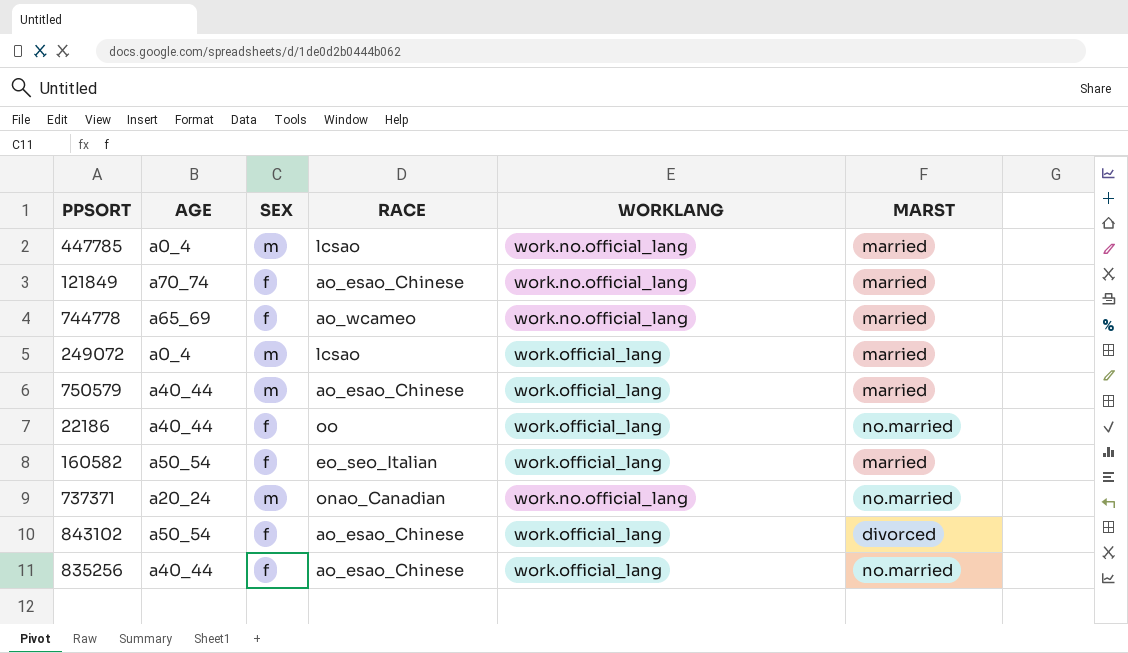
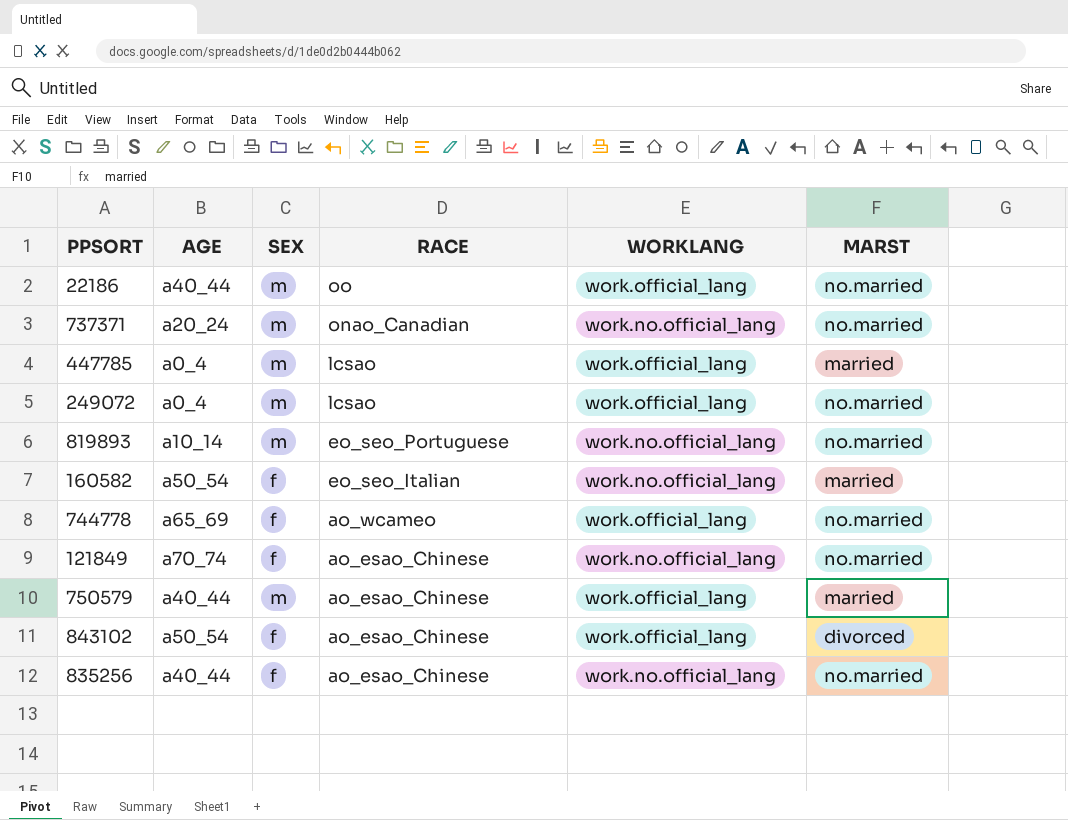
row order: none -> RACE descending
22186 | SEX: f -> m
447785 | WORKLANG: work.no.official_lang -> work.official_lang
249072 | MARST: married -> no.married
row 819893: none -> a10_14 | m | eo_seo_Portuguese | work.no.official_lang | no.married
160582 | WORKLANG: work.official_lang -> work.no.official_lang
744778 | WORKLANG: work.no.official_lang -> work.official_lang
744778 | MARST: married -> no.married
121849 | MARST: married -> no.married
835256 | WORKLANG: work.official_lang -> work.no.official_lang

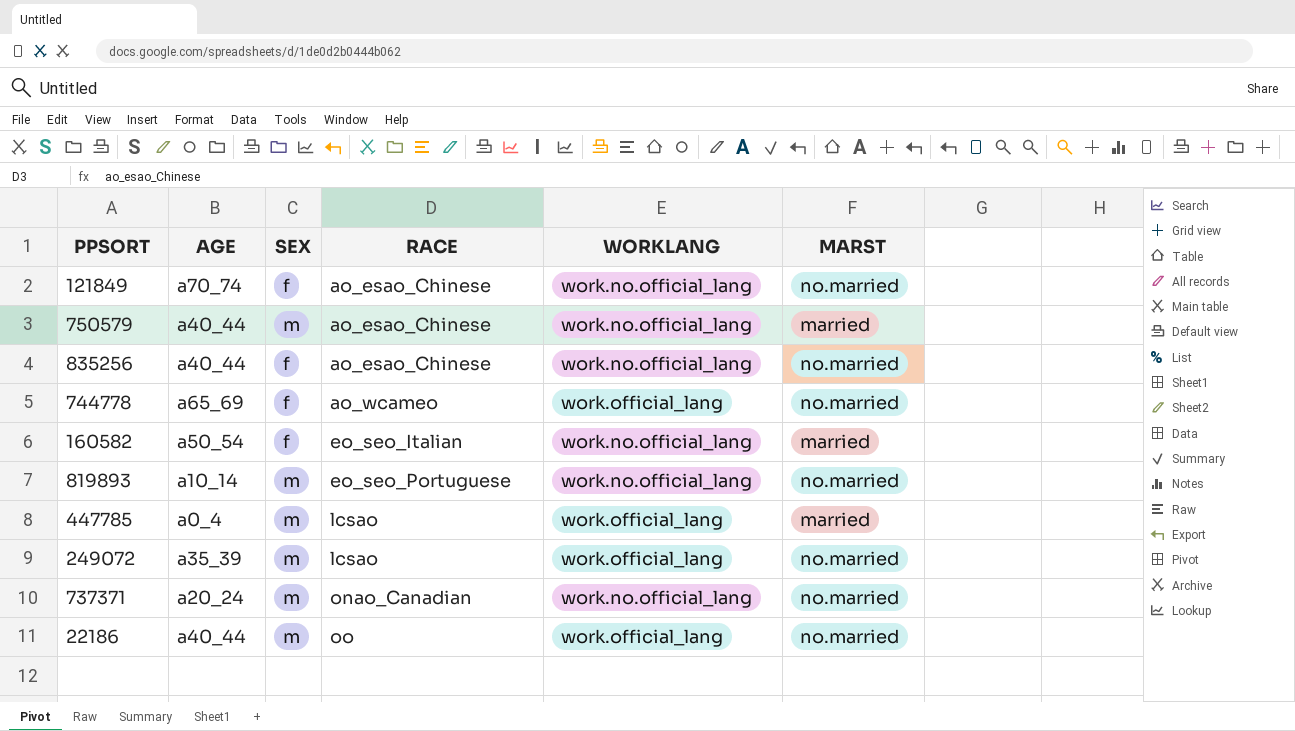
row order: RACE descending -> RACE ascending
row 843102: a50_54 | f | ao_esao_Chinese | work.official_lang | divorced -> none
750579 | WORKLANG: work.official_lang -> work.no.official_lang
249072 | AGE: a0_4 -> a35_39

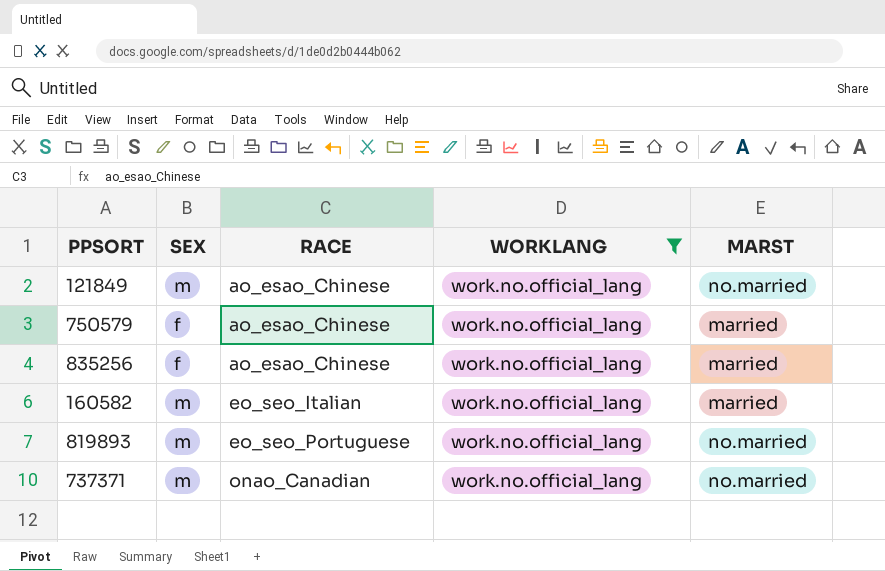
filter: none -> WORKLANG = work.no.official_lang
column AGE | position: 2 -> none
121849 | SEX: f -> m
750579 | SEX: m -> f
835256 | MARST: no.married -> married
160582 | SEX: f -> m

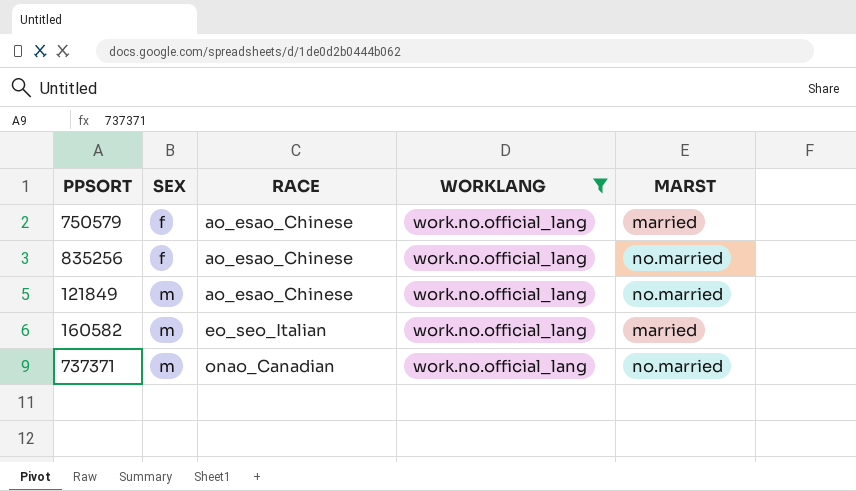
row order: RACE ascending -> SEX ascending
row 819893: m | eo_seo_Portuguese | work.no.official_lang | no.married -> none
835256 | MARST: married -> no.married

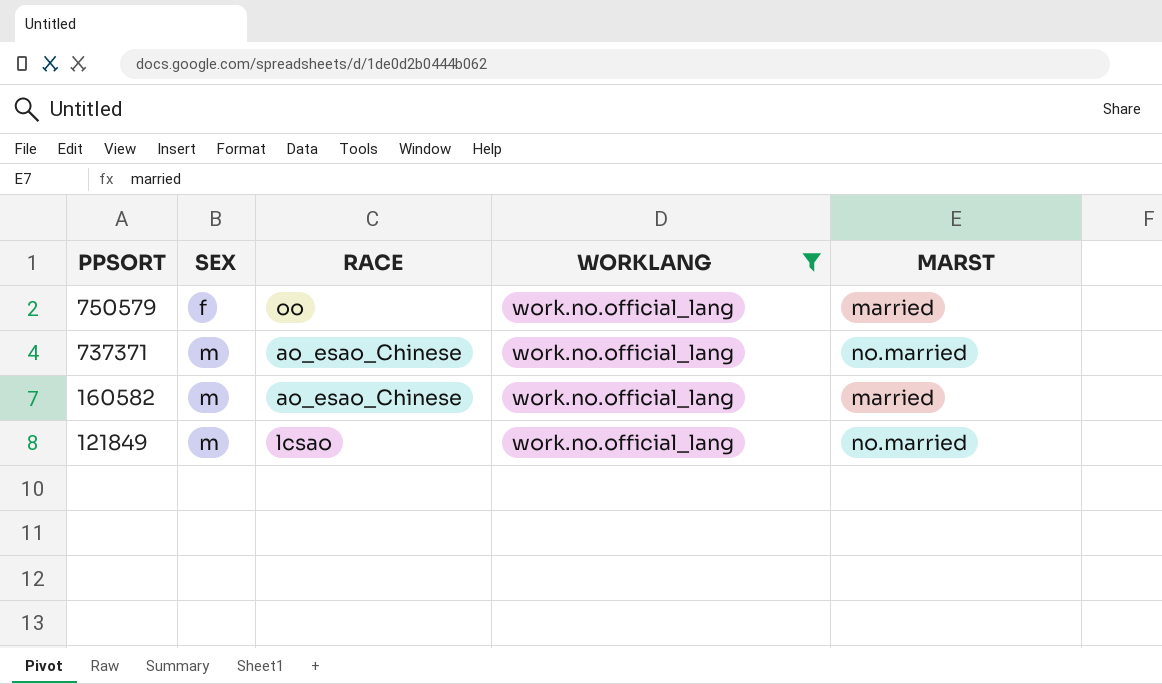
row order: SEX ascending -> PPSORT descending
row 835256: f | ao_esao_Chinese | work.no.official_lang | no.married -> none
750579 | RACE: ao_esao_Chinese -> oo
737371 | RACE: onao_Canadian -> ao_esao_Chinese
160582 | RACE: eo_seo_Italian -> ao_esao_Chinese
121849 | RACE: ao_esao_Chinese -> lcsao

